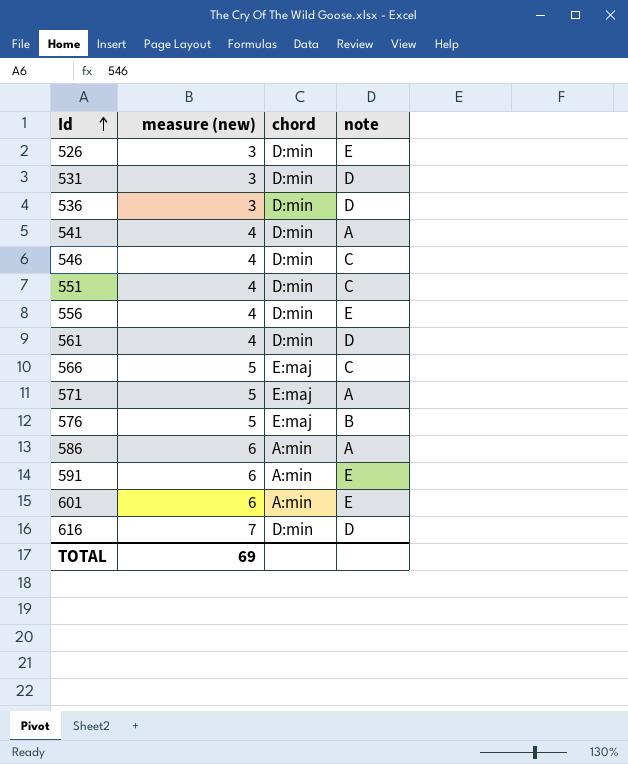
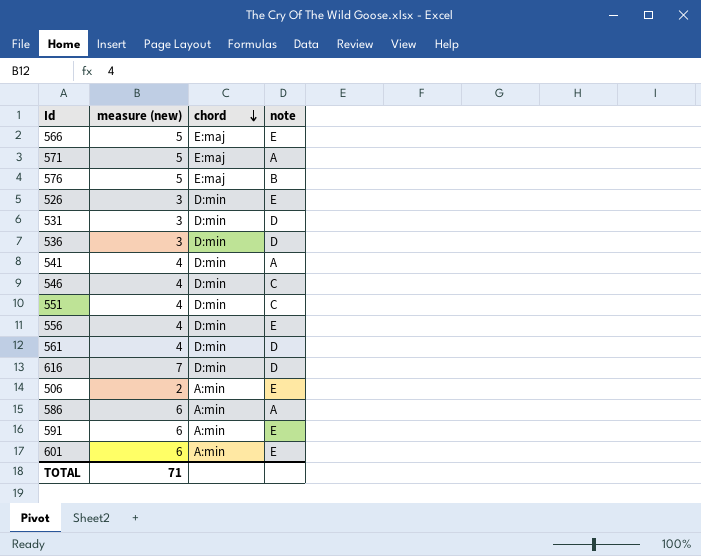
row order: Id ascending -> chord descending
566 | note: C -> E
row 506: none -> 2 | A:min | E
TOTAL | measure (new): 69 -> 71

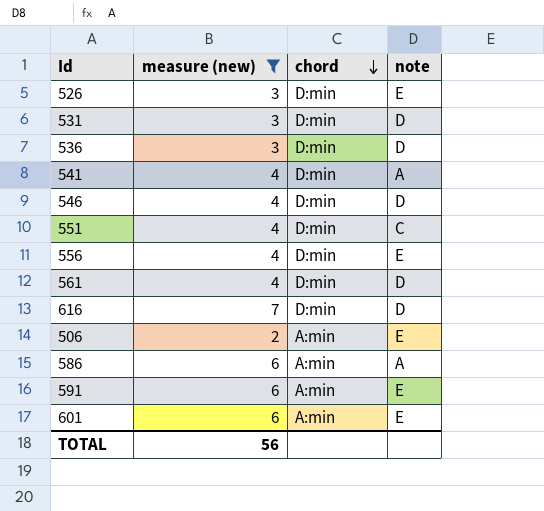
filter: none -> measure (new) != 5
546 | note: C -> D
TOTAL | measure (new): 71 -> 56

